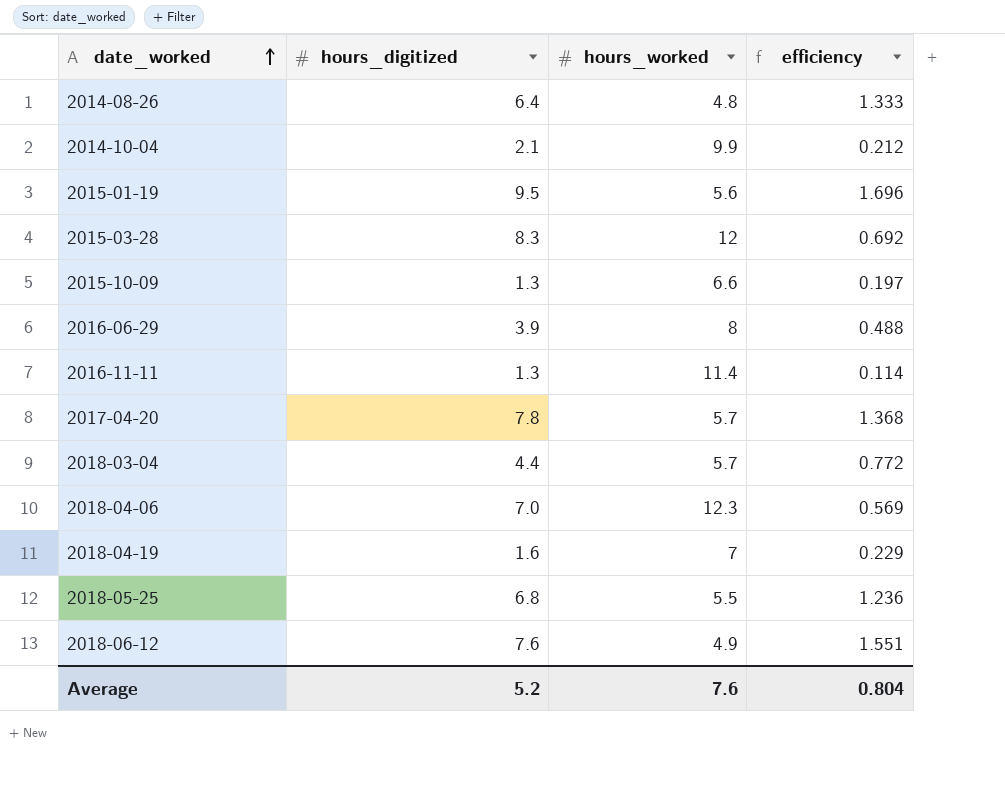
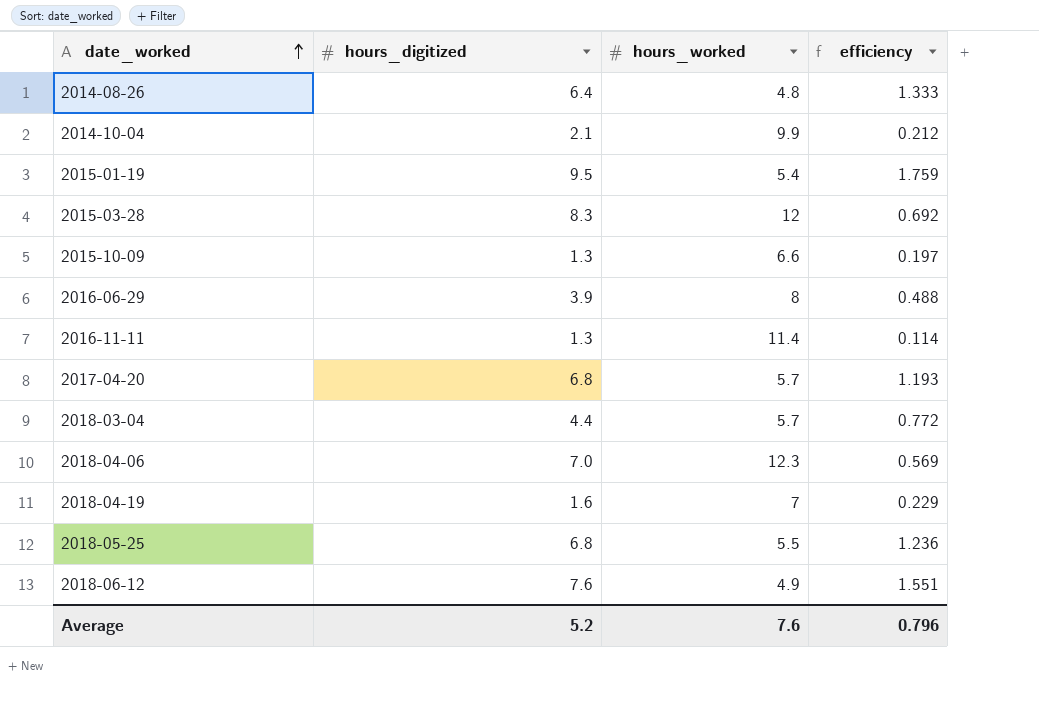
2015-01-19 | hours_worked: 5.6 -> 5.4
2015-01-19 | efficiency: 1.696 -> 1.759
2017-04-20 | hours_digitized: 7.8 -> 6.8
2017-04-20 | efficiency: 1.368 -> 1.193
Average | efficiency: 0.804 -> 0.796

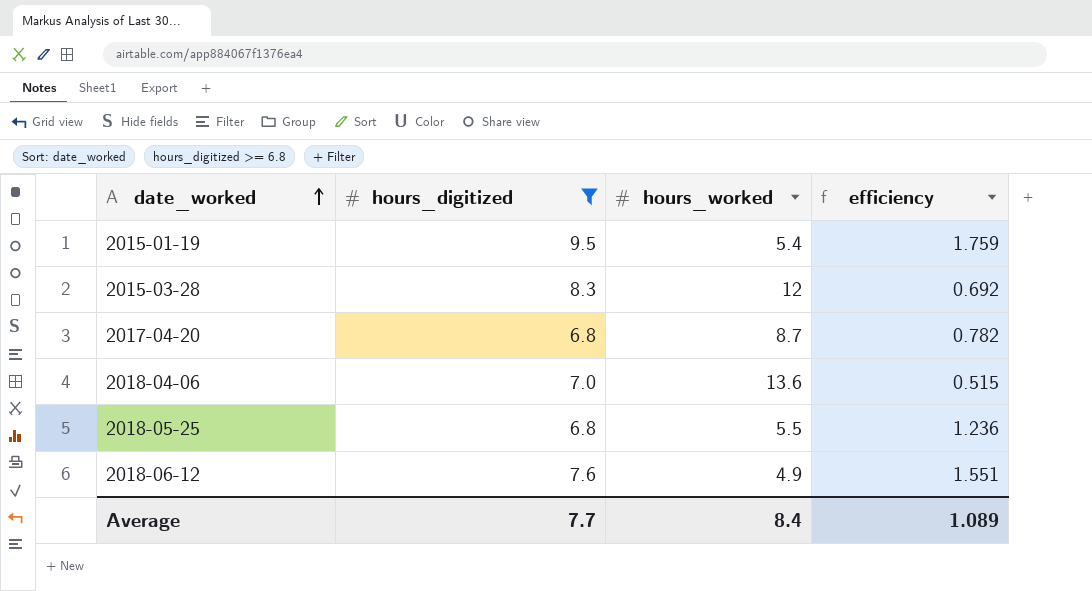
filter: none -> hours_digitized >= 6.8
2017-04-20 | hours_worked: 5.7 -> 8.7
2017-04-20 | efficiency: 1.193 -> 0.782
2018-04-06 | hours_worked: 12.3 -> 13.6
2018-04-06 | efficiency: 0.569 -> 0.515
Average | hours_digitized: 5.2 -> 7.7
Average | hours_worked: 7.6 -> 8.4
Average | efficiency: 0.796 -> 1.089

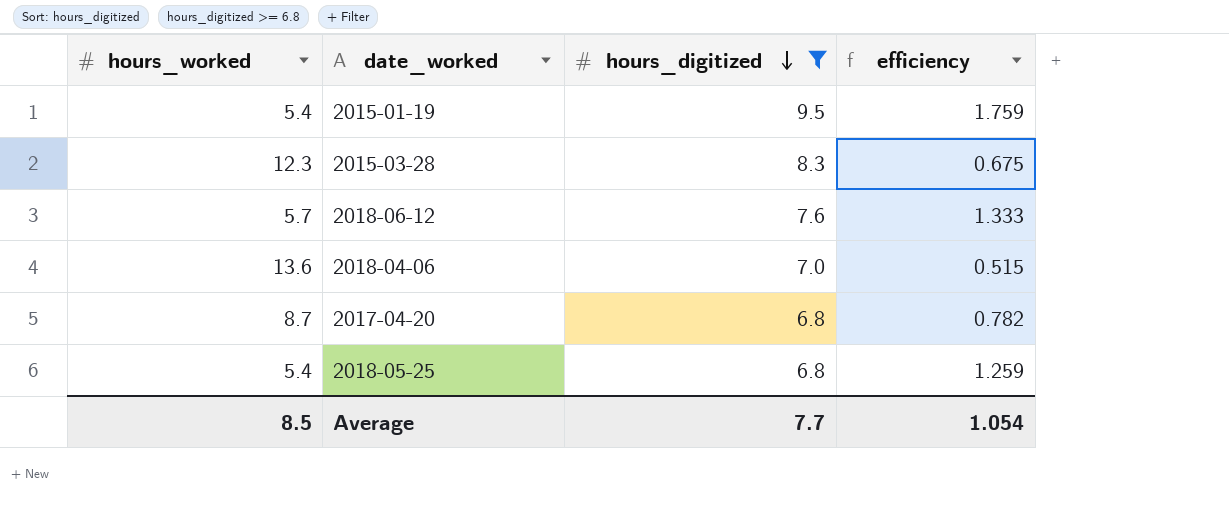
row order: date_worked ascending -> hours_digitized descending
column hours_worked | position: 3 -> 1
2015-03-28 | hours_worked: 12 -> 12.3
2015-03-28 | efficiency: 0.692 -> 0.675
2018-06-12 | hours_worked: 4.9 -> 5.7
2018-06-12 | efficiency: 1.551 -> 1.333
2018-05-25 | hours_worked: 5.5 -> 5.4
2018-05-25 | efficiency: 1.236 -> 1.259
Average | hours_worked: 8.4 -> 8.5
Average | efficiency: 1.089 -> 1.054

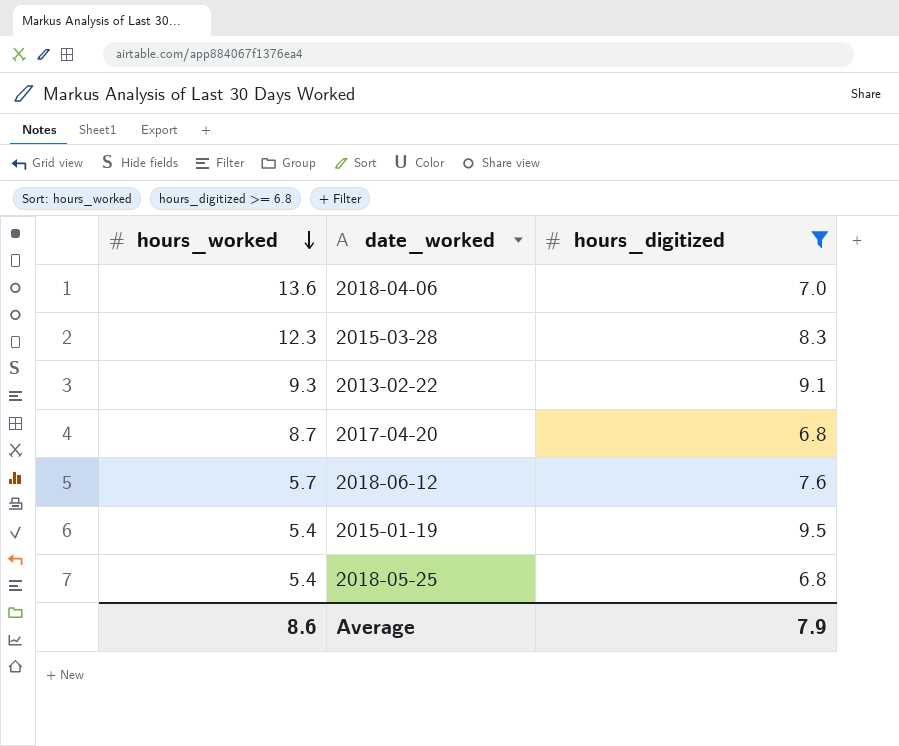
row order: hours_digitized descending -> hours_worked descending
column efficiency | formula: [hours_digitized] / [hours_worked] -> none
row 2013-02-22: none -> 9.3 | 9.1
Average | hours_worked: 8.5 -> 8.6
Average | hours_digitized: 7.7 -> 7.9

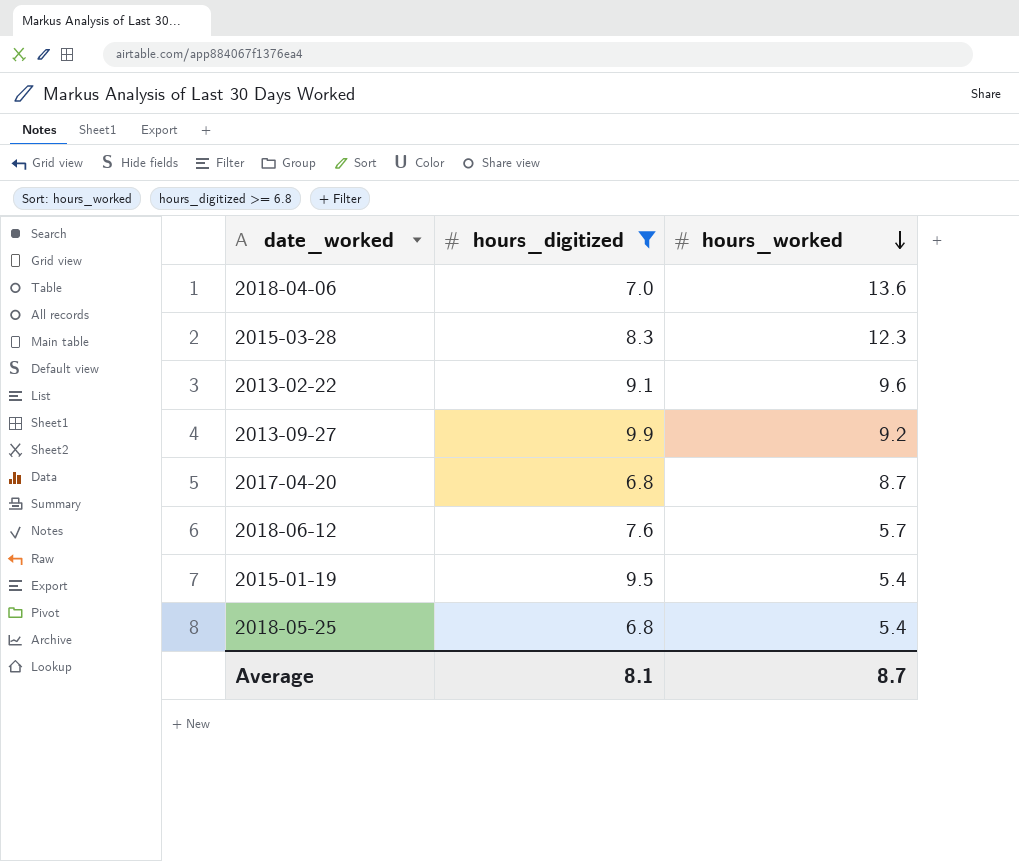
column hours_worked | position: 1 -> 3
2013-02-22 | hours_worked: 9.3 -> 9.6
row 2013-09-27: none -> 9.9 | 9.2
Average | hours_digitized: 7.9 -> 8.1
Average | hours_worked: 8.6 -> 8.7

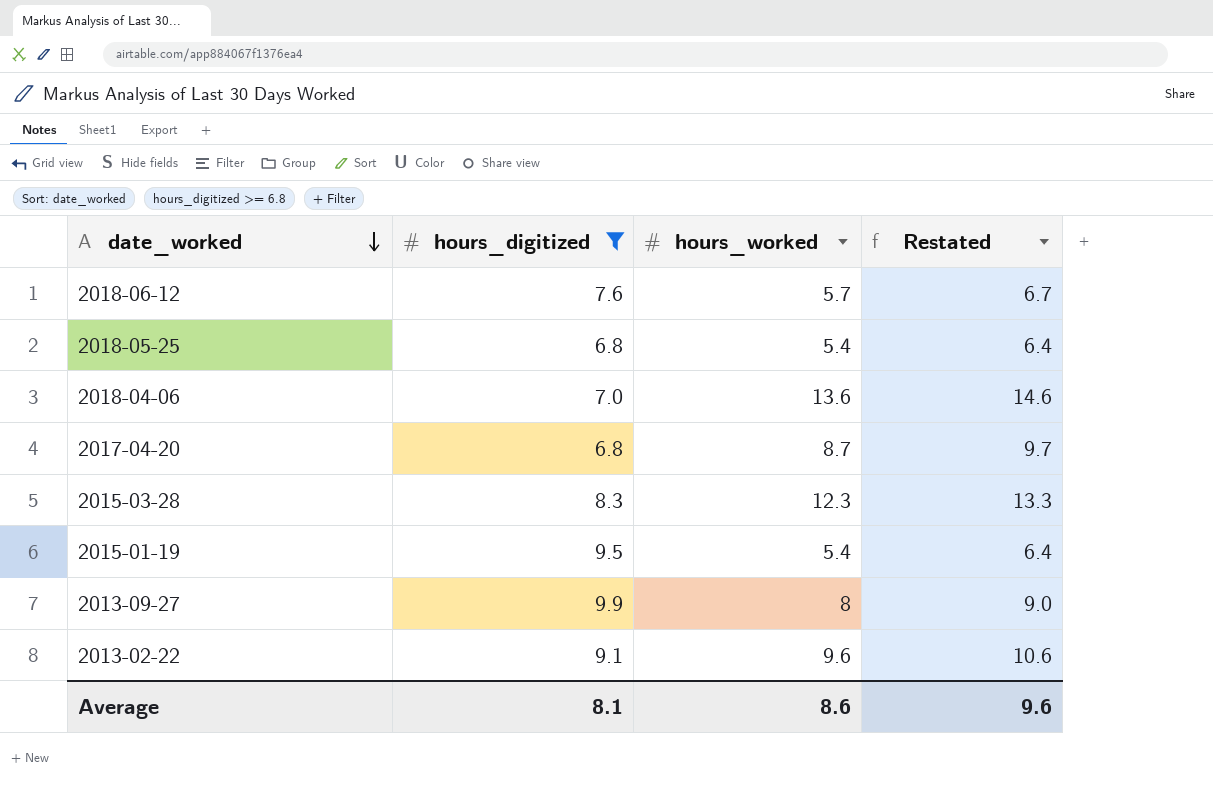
row order: hours_worked descending -> date_worked descending
column Restated | formula: none -> [hours_worked] + 1
2013-09-27 | hours_worked: 9.2 -> 8
Average | hours_worked: 8.7 -> 8.6

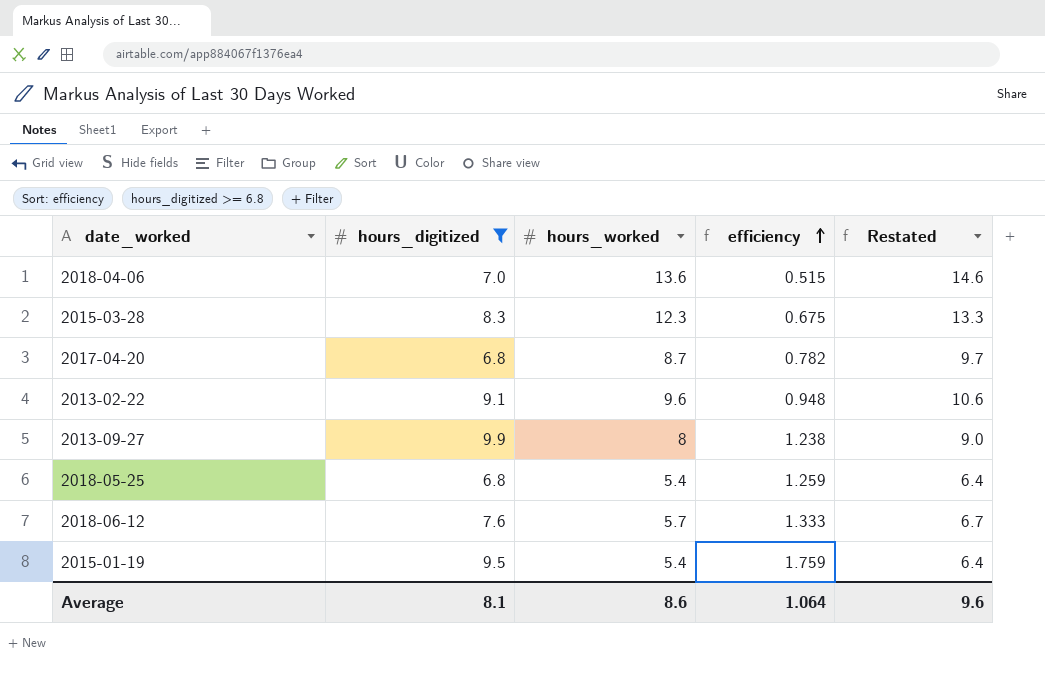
row order: date_worked descending -> efficiency ascending
column efficiency | formula: none -> [hours_digitized] / [hours_worked]

